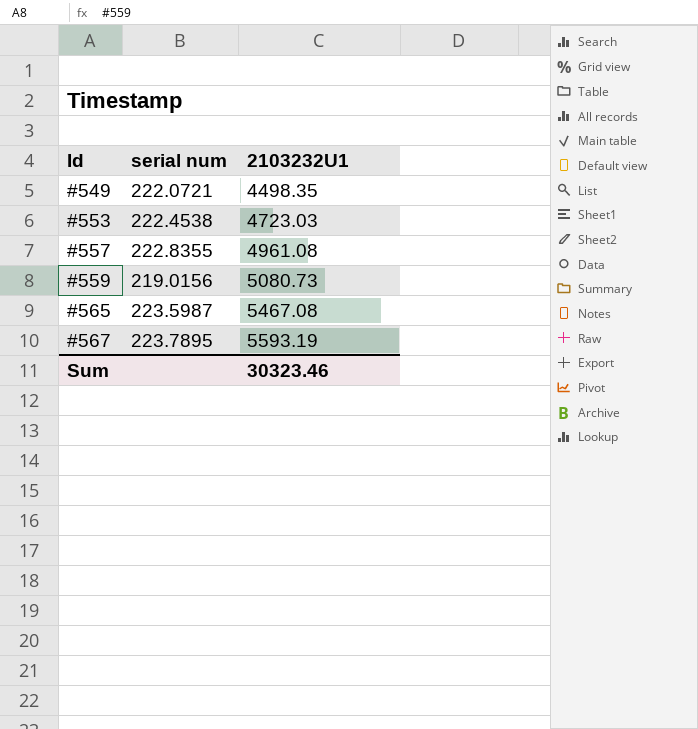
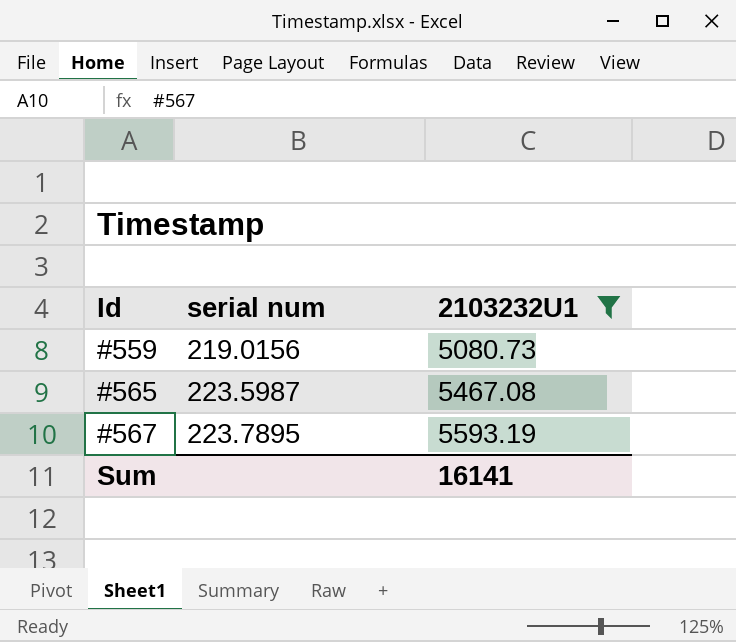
filter: none -> 2103232U1 >= 5080.73
Sum | 2103232U1: 30323.46 -> 16141

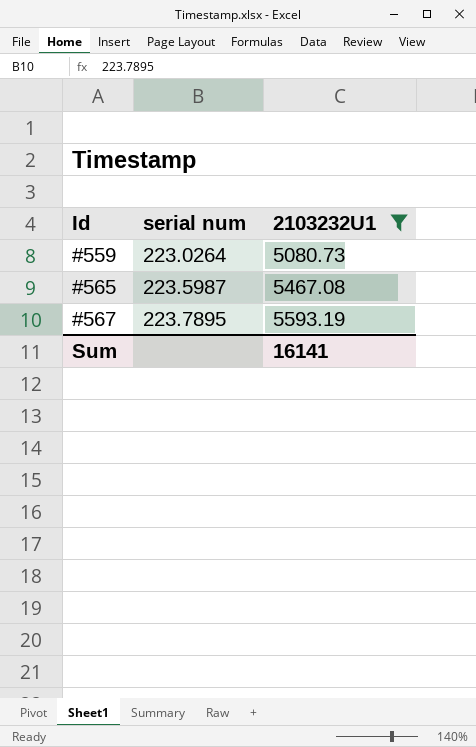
#559 | serial num: 219.0156 -> 223.0264

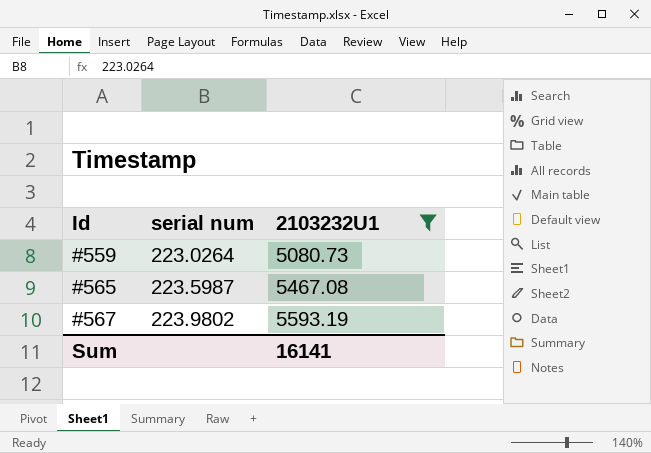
#567 | serial num: 223.7895 -> 223.9802

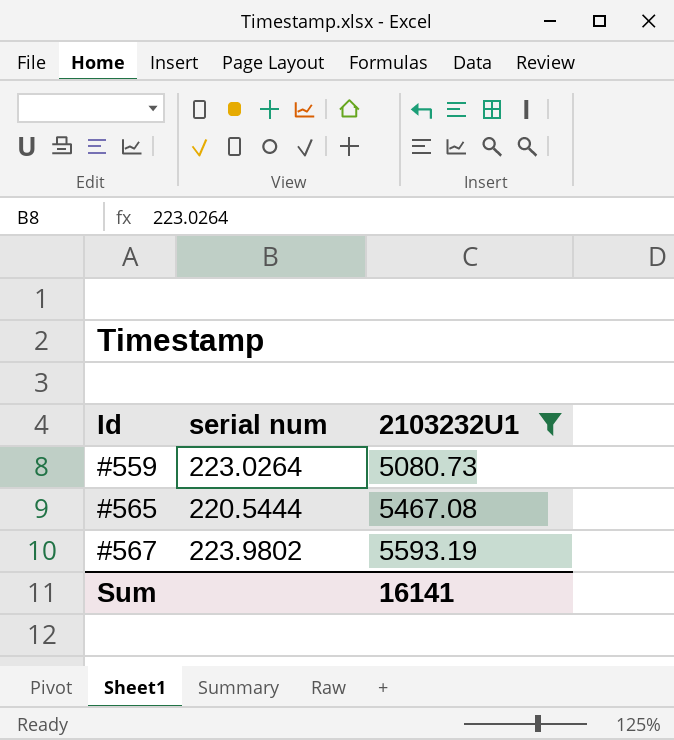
#565 | serial num: 223.5987 -> 220.5444

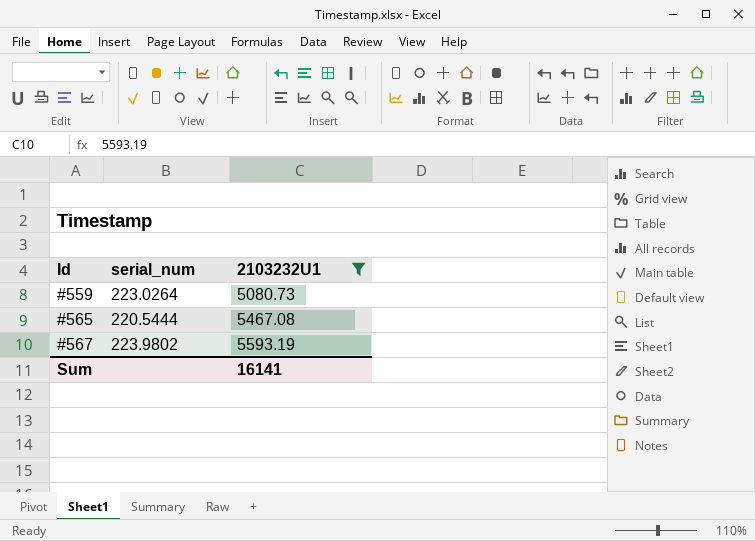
column name: serial num -> serial_num

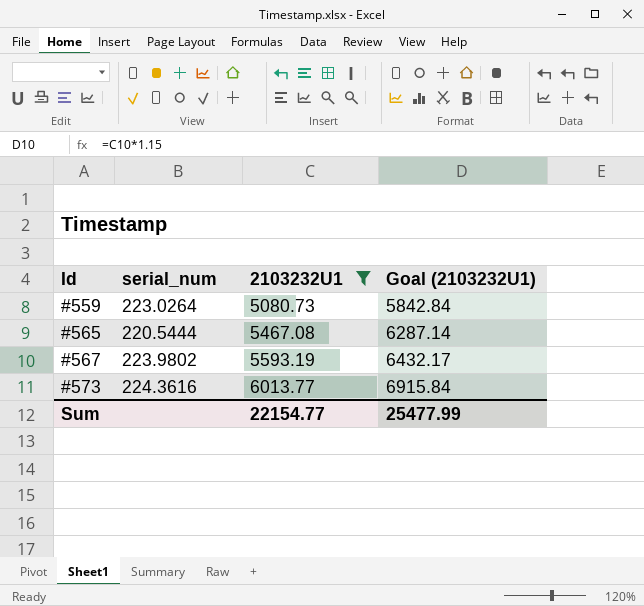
column Goal (2103232U1) | formula: none -> [2103232U1] * 1.15
row #573: none -> 224.3616 | 6013.77 | 6915.84
Sum | 2103232U1: 16141 -> 22154.77

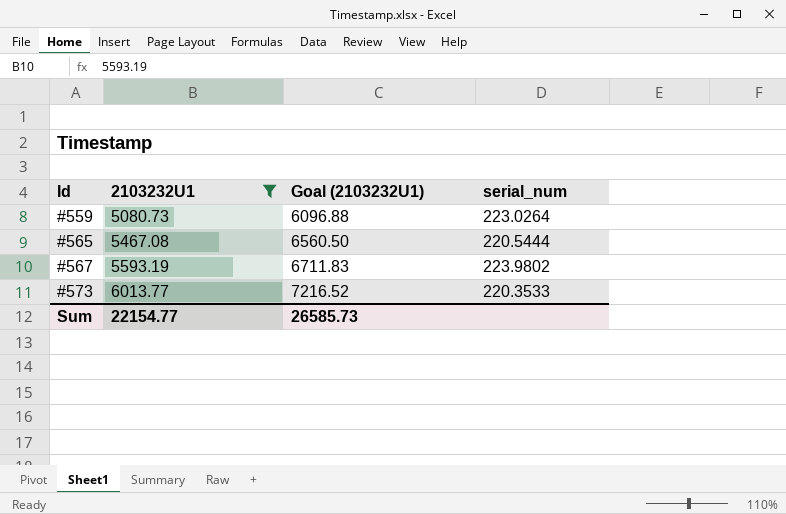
column Goal (2103232U1) | formula: [2103232U1] * 1.15 -> [2103232U1] * 1.2
column serial_num | position: 2 -> 4
#573 | serial_num: 224.3616 -> 220.3533
Sum | Goal (2103232U1): 25477.99 -> 26585.73

